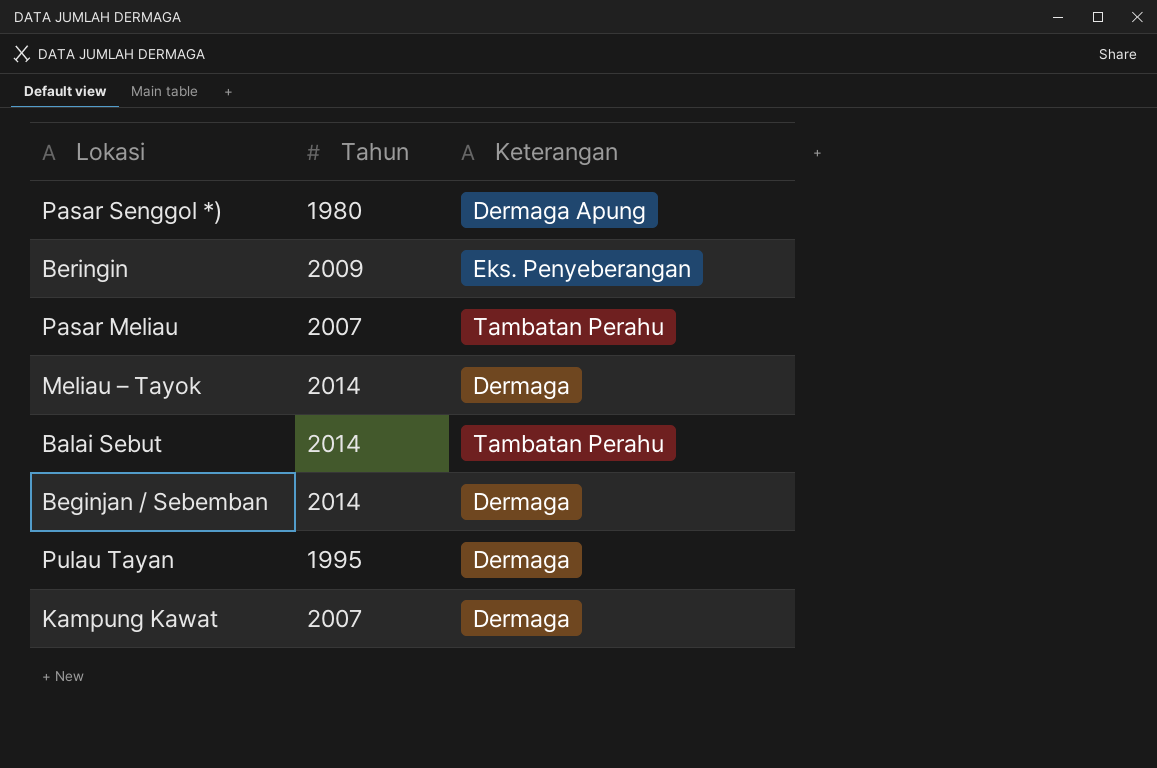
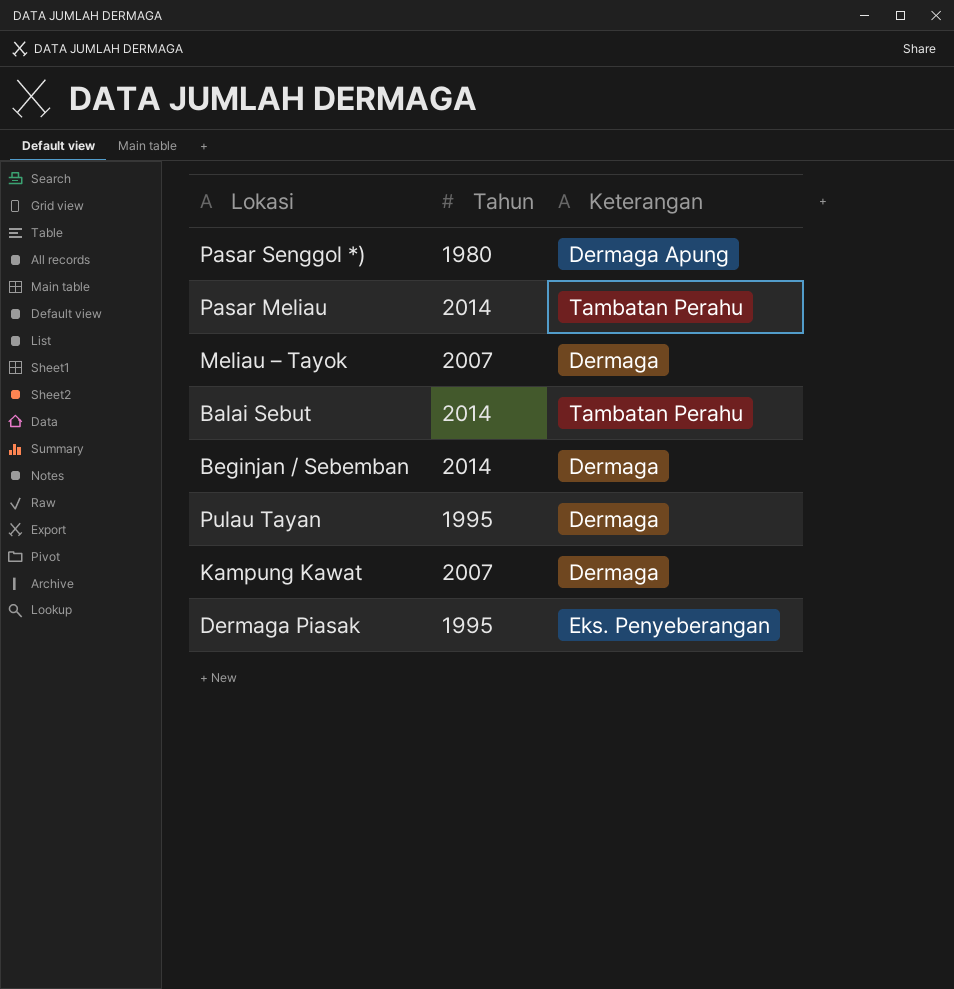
row Beringin: 2009 | Eks. Penyeberangan -> none
Pasar Meliau | Tahun: 2007 -> 2014
Meliau – Tayok | Tahun: 2014 -> 2007
row Dermaga Piasak: none -> 1995 | Eks. Penyeberangan

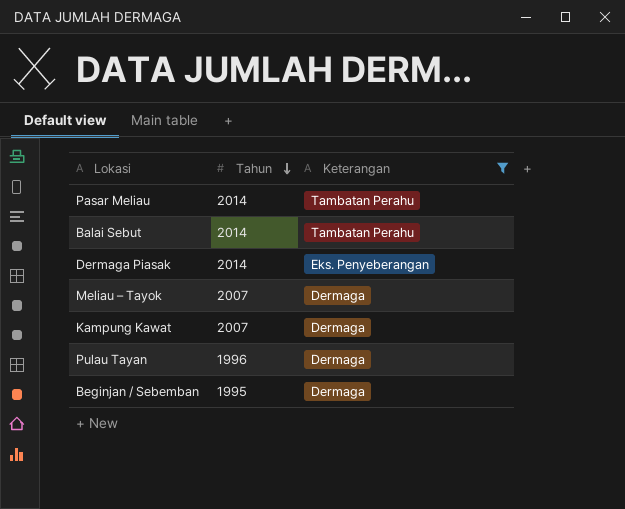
filter: none -> Keterangan != Dermaga Apung
row order: none -> Tahun descending
Dermaga Piasak | Tahun: 1995 -> 2014
Pulau Tayan | Tahun: 1995 -> 1996
Beginjan / Sebemban | Tahun: 2014 -> 1995

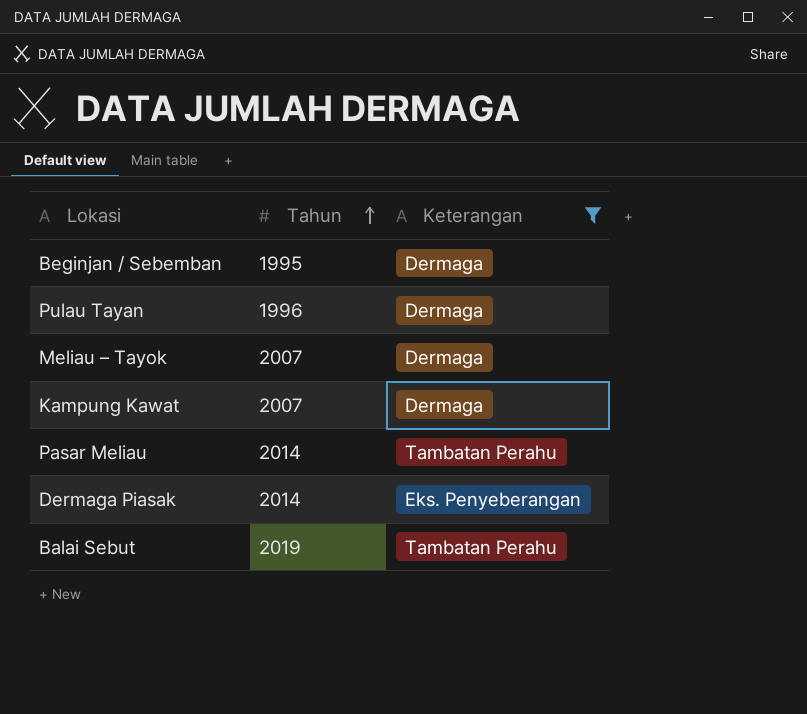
row order: Tahun descending -> Tahun ascending
Balai Sebut | Tahun: 2014 -> 2019

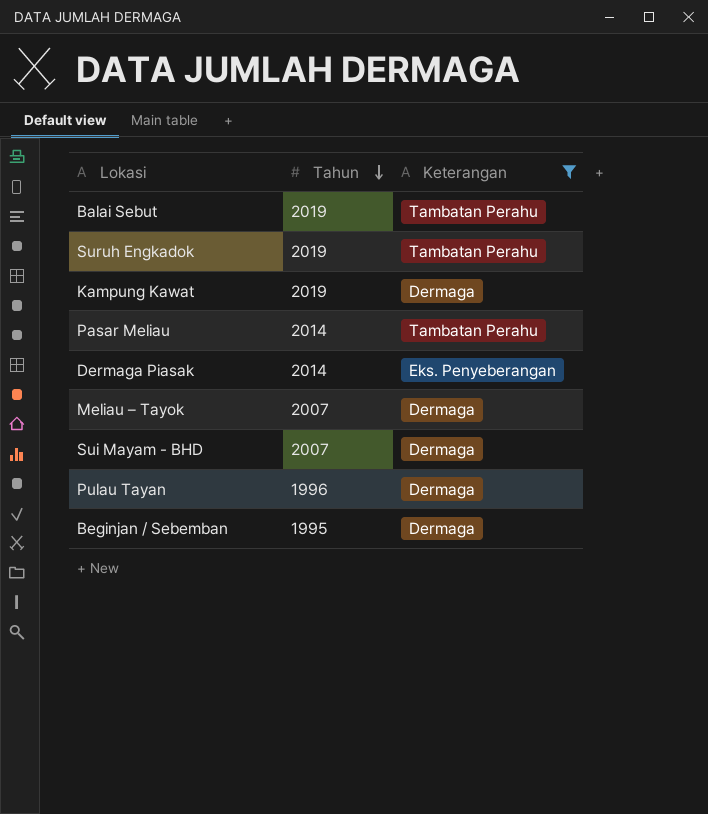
row order: Tahun ascending -> Tahun descending
row Suruh Engkadok: none -> 2019 | Tambatan Perahu
Kampung Kawat | Tahun: 2007 -> 2019
row Sui Mayam - BHD: none -> 2007 | Dermaga

